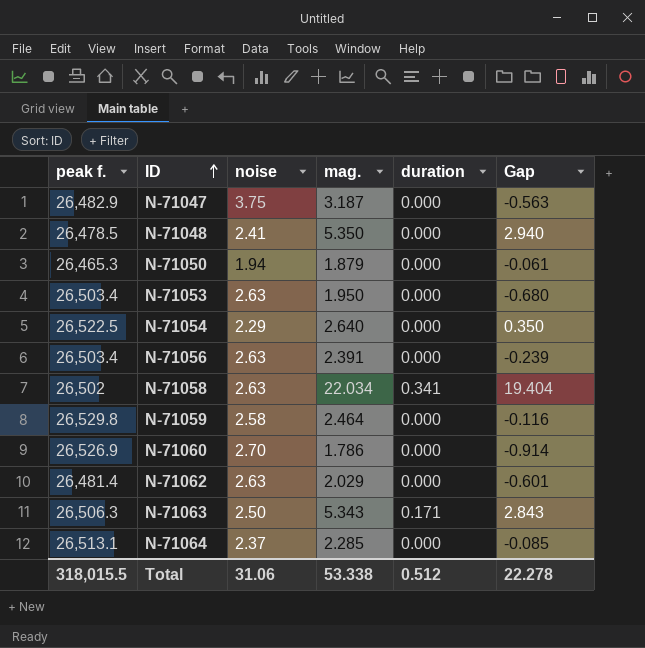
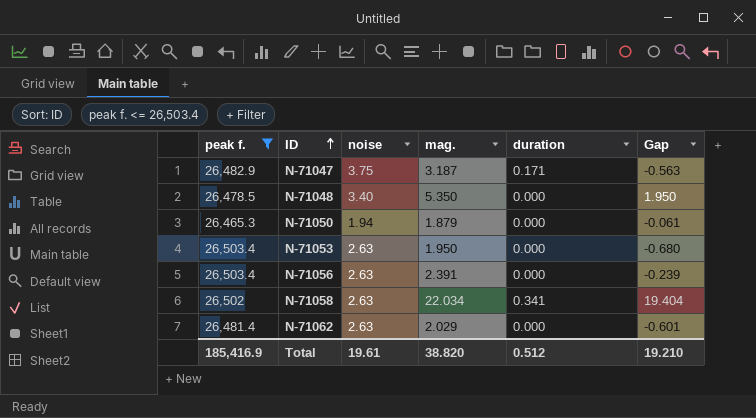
filter: none -> peak f. <= 26,503.4
N-71047 | duration: 0.000 -> 0.171
N-71048 | noise: 2.41 -> 3.40
N-71048 | Gap: 2.940 -> 1.950
Total | peak f.: 318,015.5 -> 185,416.9
Total | noise: 31.06 -> 19.61
Total | mag.: 53.338 -> 38.820
Total | Gap: 22.278 -> 19.210

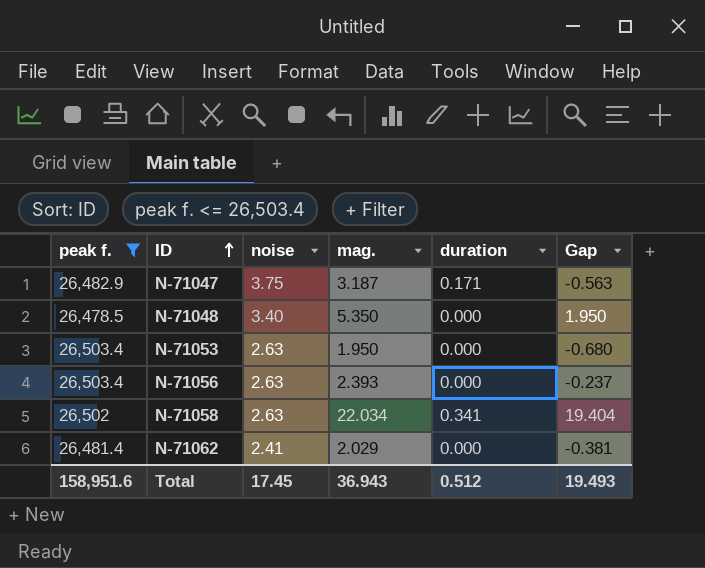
row N-71050: 26,465.3 | 1.94 | 1.879 | 0.000 | -0.061 -> none
N-71056 | mag.: 2.391 -> 2.393
N-71056 | Gap: -0.239 -> -0.237
N-71062 | noise: 2.63 -> 2.41
N-71062 | Gap: -0.601 -> -0.381
Total | peak f.: 185,416.9 -> 158,951.6
Total | noise: 19.61 -> 17.45
Total | mag.: 38.820 -> 36.943
Total | Gap: 19.210 -> 19.493

